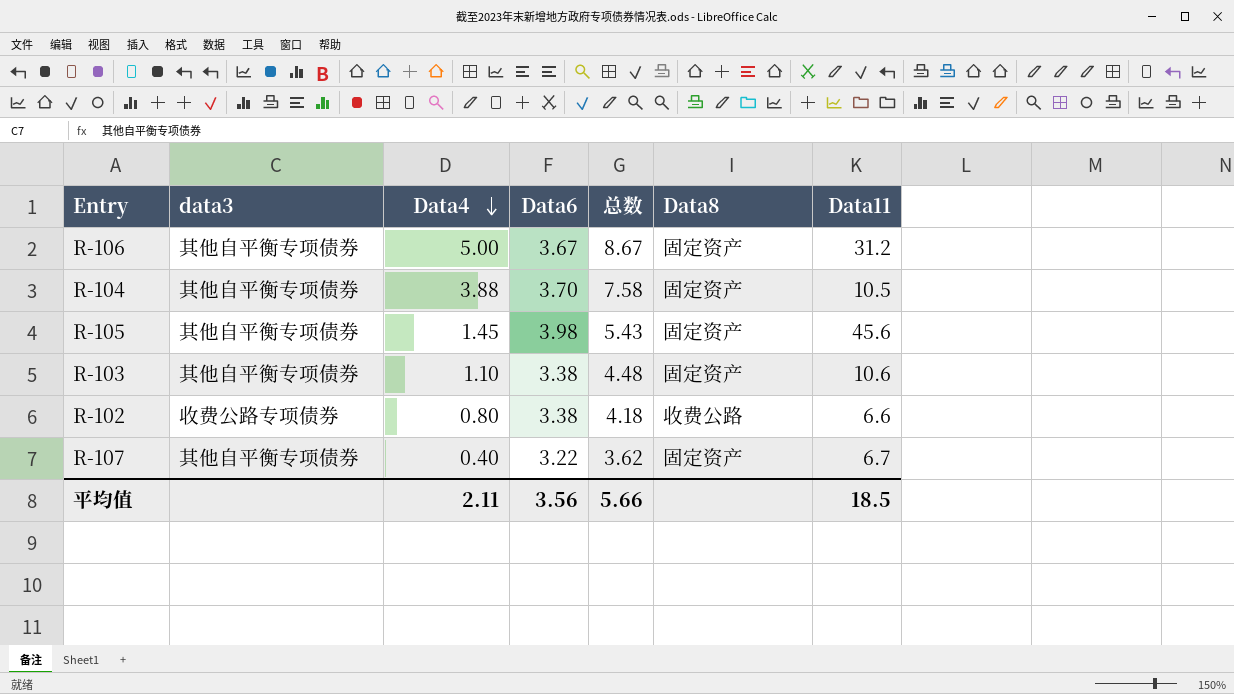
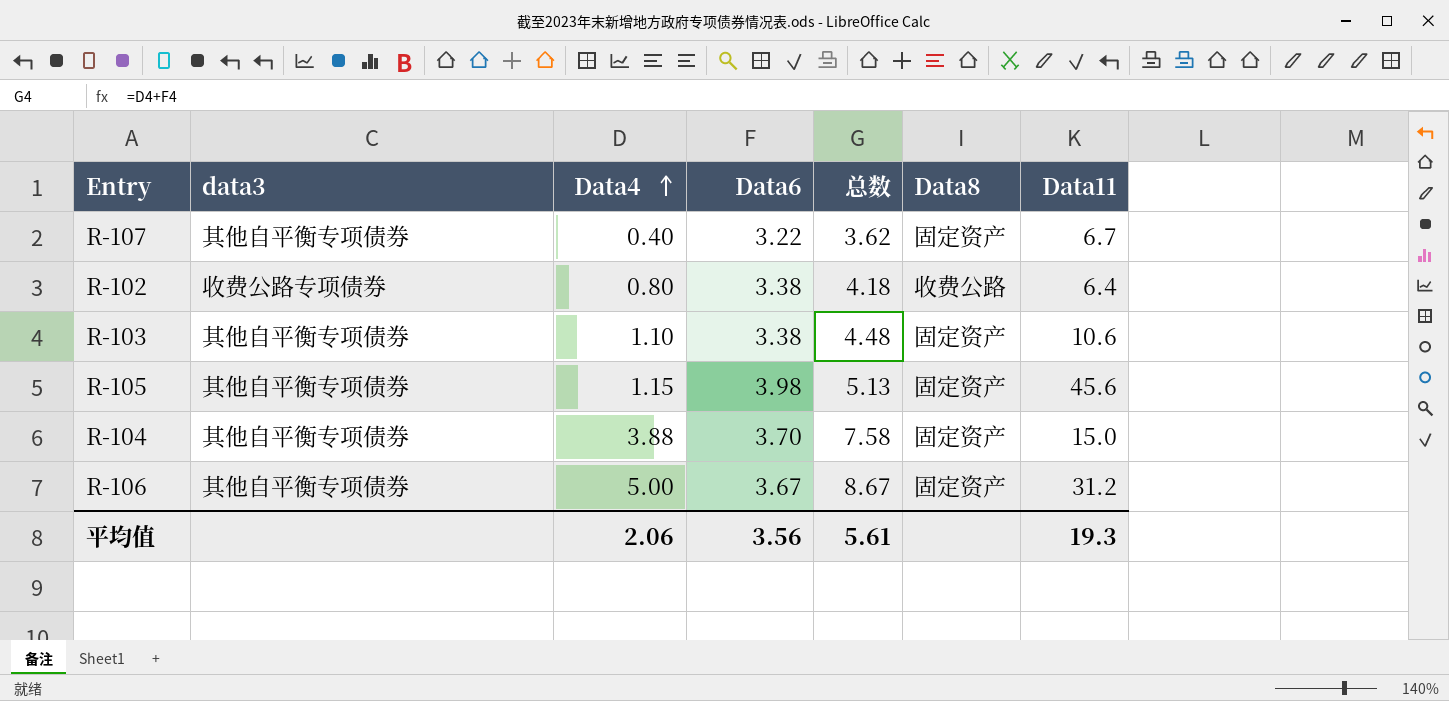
row order: Data4 descending -> Data4 ascending
R-102 | Data11: 6.6 -> 6.4
R-105 | Data4: 1.45 -> 1.15
R-105 | 总数: 5.43 -> 5.13
R-104 | Data11: 10.5 -> 15.0
平均值 | Data4: 2.11 -> 2.06
平均值 | 总数: 5.66 -> 5.61
平均值 | Data11: 18.5 -> 19.3

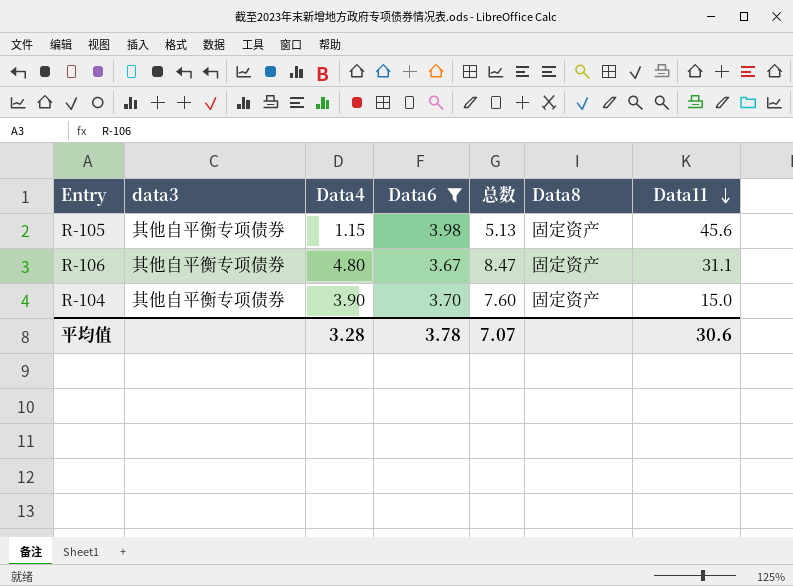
filter: none -> Data6 >= 3.67
row order: Data4 ascending -> Data11 descending
R-106 | Data4: 5.00 -> 4.80
R-106 | 总数: 8.67 -> 8.47
R-106 | Data11: 31.2 -> 31.1
R-104 | Data4: 3.88 -> 3.90
R-104 | 总数: 7.58 -> 7.60
平均值 | Data4: 2.06 -> 3.28
平均值 | Data6: 3.56 -> 3.78
平均值 | 总数: 5.61 -> 7.07
平均值 | Data11: 19.3 -> 30.6

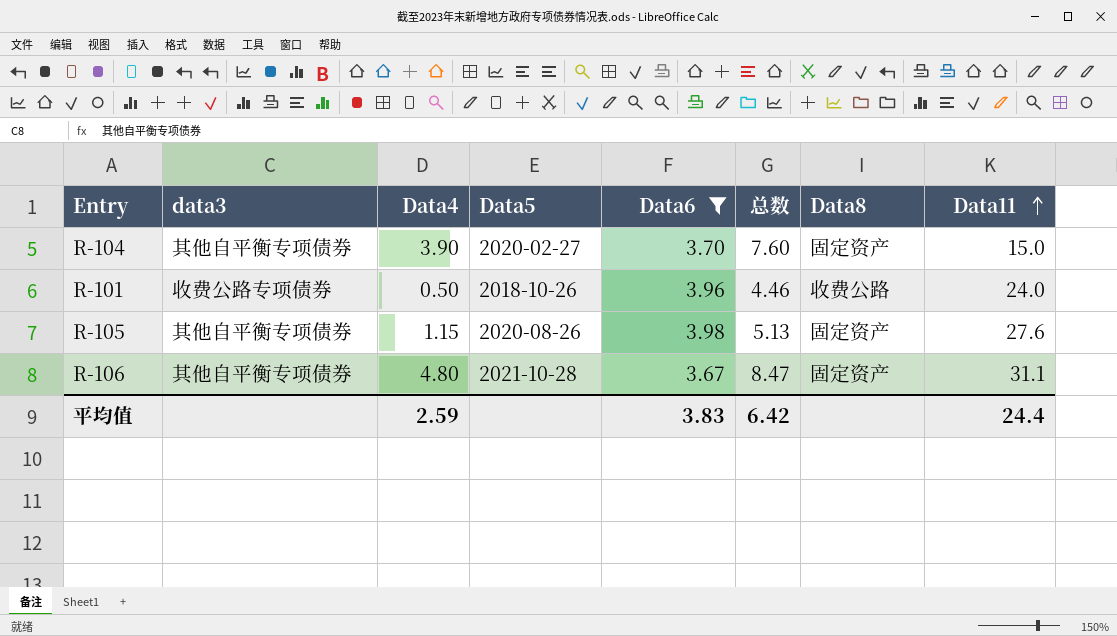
row order: Data11 descending -> Data11 ascending
column Data5 | position: none -> 4
row R-101: none -> 收费公路专项债券 | 0.50 | 2018-10-26 | 3.96 | 4.46 | 收费公路 | 24.0
R-105 | Data11: 45.6 -> 27.6
平均值 | Data4: 3.28 -> 2.59
平均值 | Data6: 3.78 -> 3.83
平均值 | 总数: 7.07 -> 6.42
平均值 | Data11: 30.6 -> 24.4

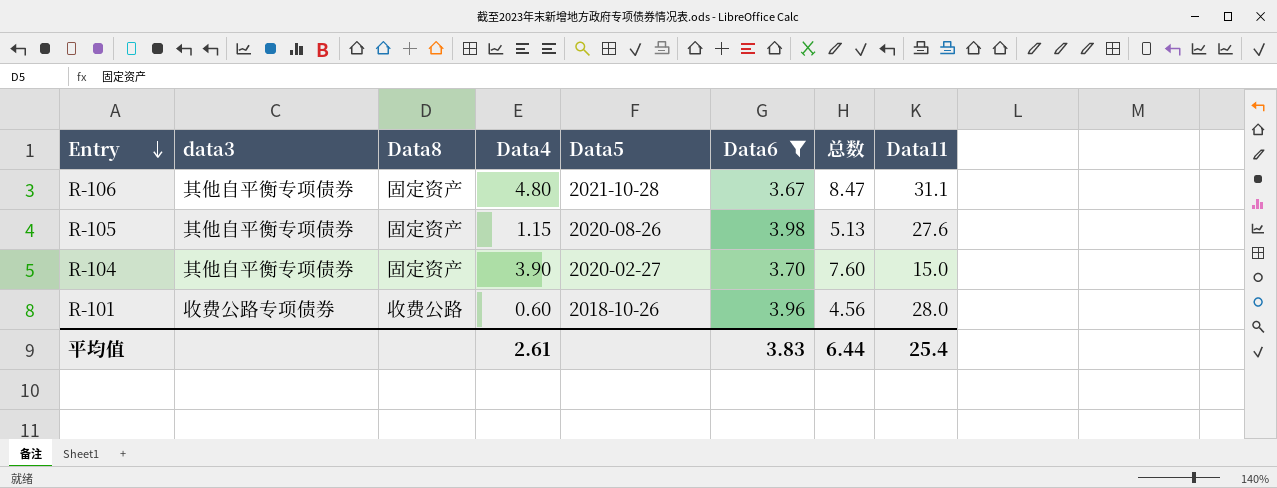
row order: Data11 ascending -> Entry descending
column Data8 | position: 7 -> 3
R-101 | Data4: 0.50 -> 0.60
R-101 | 总数: 4.46 -> 4.56
R-101 | Data11: 24.0 -> 28.0
平均值 | Data4: 2.59 -> 2.61
平均值 | 总数: 6.42 -> 6.44
平均值 | Data11: 24.4 -> 25.4

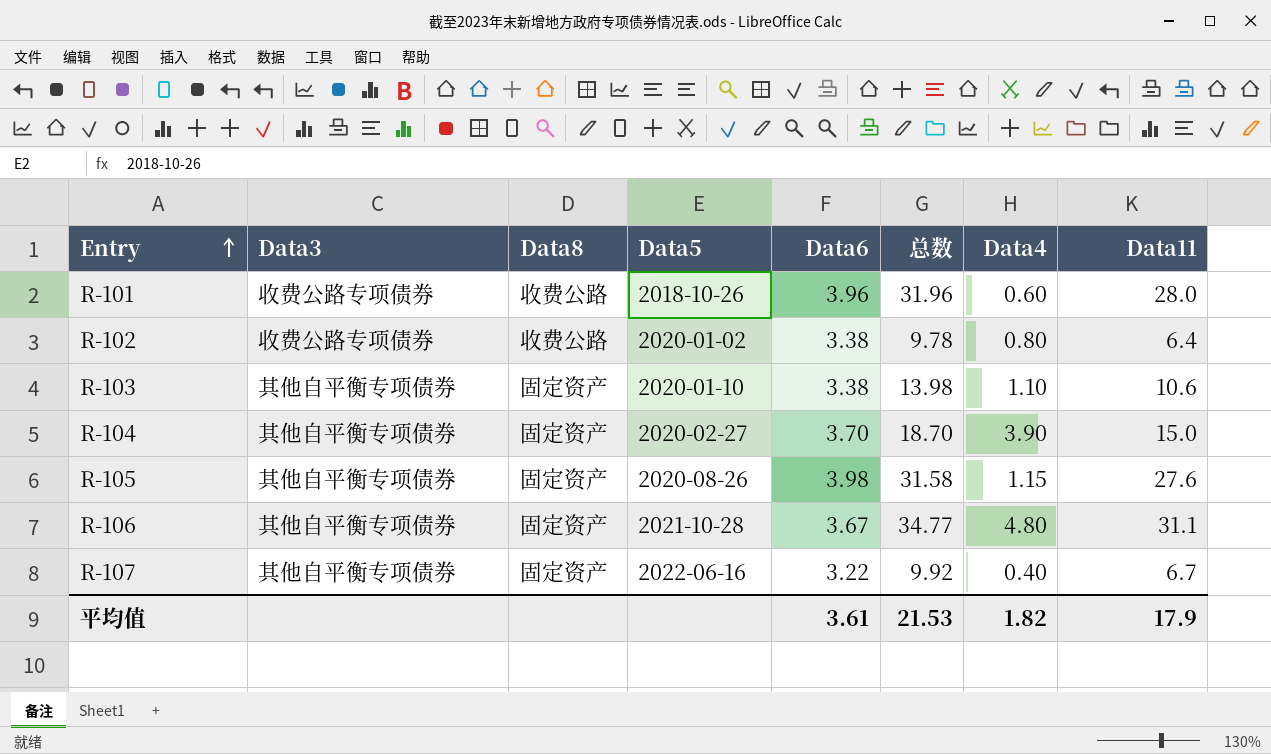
filter: Data6 >= 3.67 -> none
row order: Entry descending -> Entry ascending
column name: data3 -> Data3
column 总数 | formula: [Data4] + [Data6] -> [Data6] + [Data11]
column Data4 | position: 4 -> 7
平均值 | Data6: 3.83 -> 3.61
平均值 | 总数: 6.44 -> 21.53
平均值 | Data4: 2.61 -> 1.82
平均值 | Data11: 25.4 -> 17.9

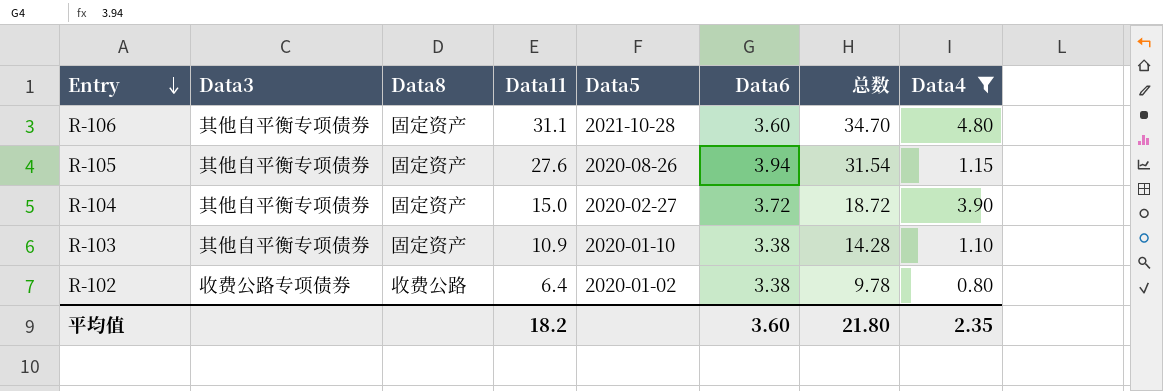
filter: none -> Data4 >= 0.80
row order: Entry ascending -> Entry descending
column Data11 | position: 8 -> 4
R-106 | Data6: 3.67 -> 3.60
R-106 | 总数: 34.77 -> 34.70
R-105 | Data6: 3.98 -> 3.94
R-105 | 总数: 31.58 -> 31.54
R-104 | Data6: 3.70 -> 3.72
R-104 | 总数: 18.70 -> 18.72
R-103 | Data11: 10.6 -> 10.9
R-103 | 总数: 13.98 -> 14.28
平均值 | Data11: 17.9 -> 18.2
平均值 | Data6: 3.61 -> 3.60
平均值 | 总数: 21.53 -> 21.80
平均值 | Data4: 1.82 -> 2.35

